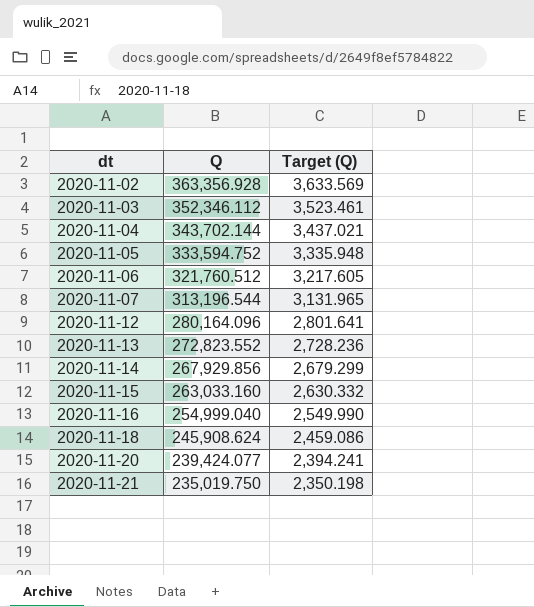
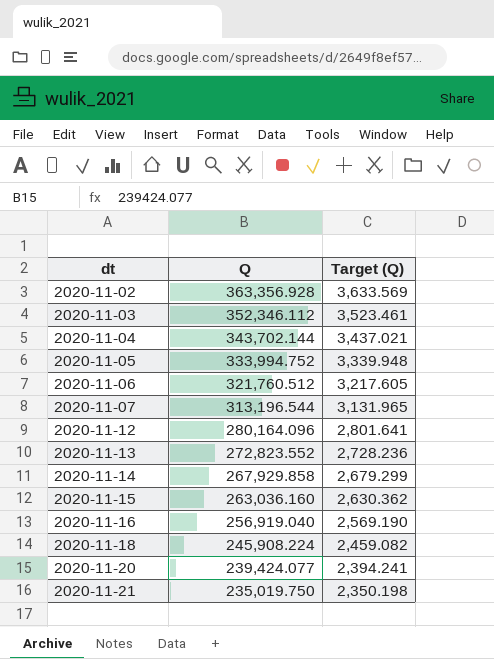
2020-11-05 | Q: 333,594.752 -> 333,994.752
2020-11-05 | Target (Q): 3,335.948 -> 3,339.948
2020-11-14 | Q: 267,929.856 -> 267,929.858
2020-11-15 | Q: 263,033.160 -> 263,036.160
2020-11-15 | Target (Q): 2,630.332 -> 2,630.362
2020-11-16 | Q: 254,999.040 -> 256,919.040
2020-11-16 | Target (Q): 2,549.990 -> 2,569.190
2020-11-18 | Q: 245,908.624 -> 245,908.224
2020-11-18 | Target (Q): 2,459.086 -> 2,459.082

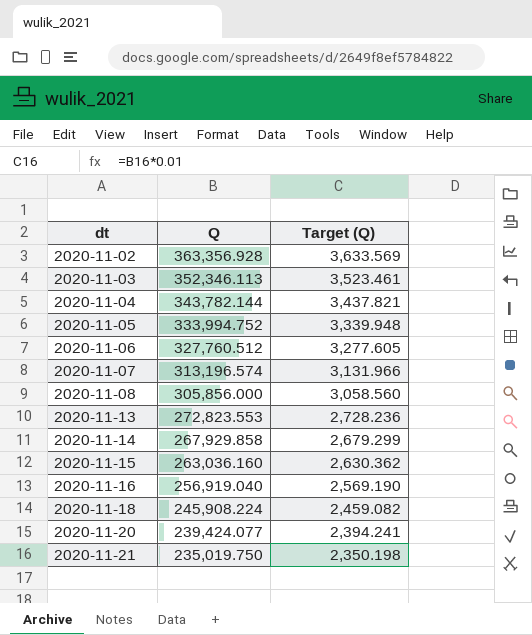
row 2020-11-12: 280,164.096 | 2,801.641 -> none
2020-11-03 | Q: 352,346.112 -> 352,346.113
2020-11-04 | Q: 343,702.144 -> 343,782.144
2020-11-04 | Target (Q): 3,437.021 -> 3,437.821
2020-11-06 | Q: 321,760.512 -> 327,760.512
2020-11-06 | Target (Q): 3,217.605 -> 3,277.605
2020-11-07 | Q: 313,196.544 -> 313,196.574
2020-11-07 | Target (Q): 3,131.965 -> 3,131.966
row 2020-11-08: none -> 305,856.000 | 3,058.560
2020-11-13 | Q: 272,823.552 -> 272,823.553

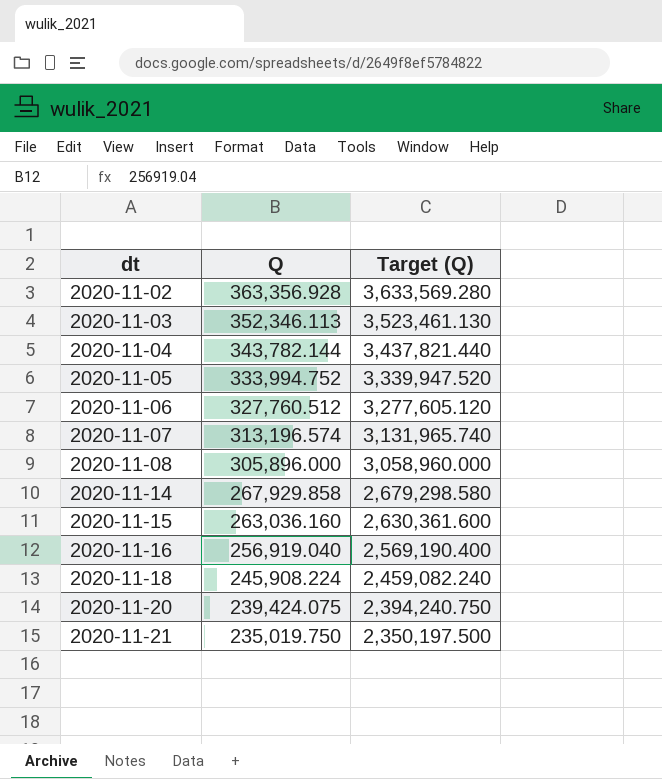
column Target (Q) | formula: [Q] * 0.01 -> [Q] * 10
row 2020-11-13: 272,823.553 | 2,728.236 -> none
2020-11-08 | Q: 305,856.000 -> 305,896.000
2020-11-20 | Q: 239,424.077 -> 239,424.075

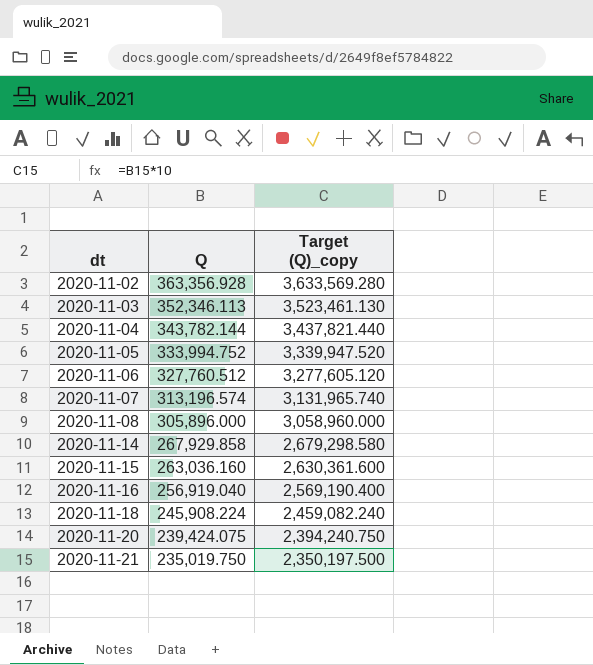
column name: Target (Q) -> Target (Q)_copy

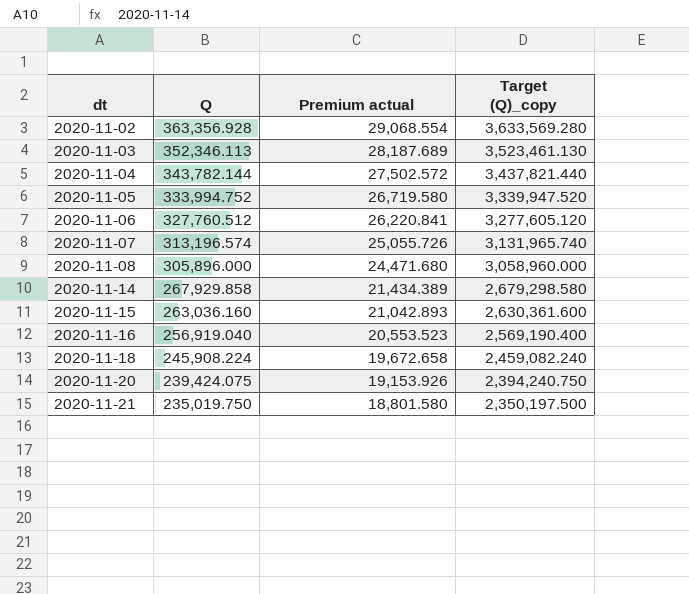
column Premium actual | formula: none -> [Q] * 0.08

